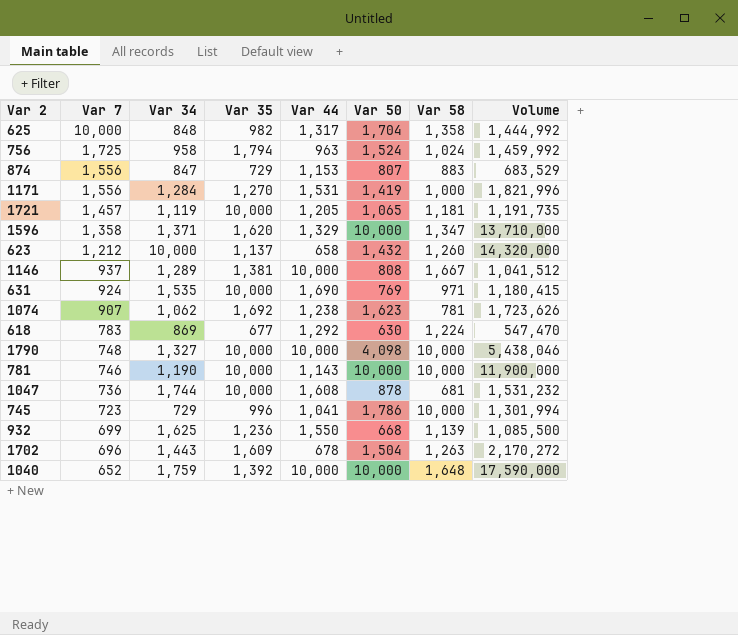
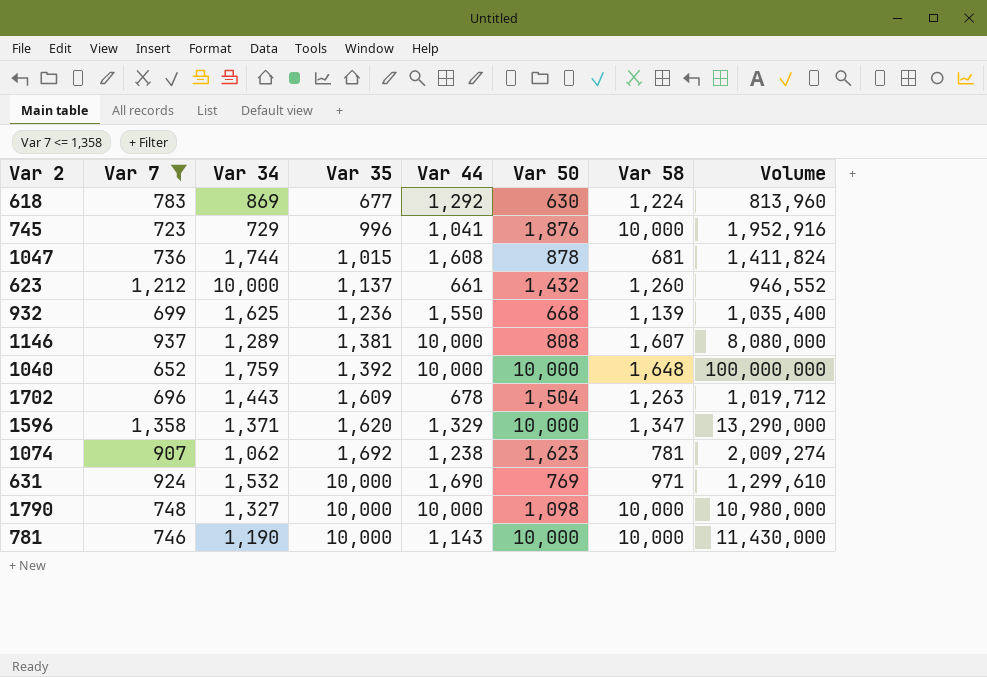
filter: none -> Var 7 <= 1,358
row order: Var 7 descending -> Var 35 ascending
column Volume | formula: [Var 34] * [Var 50] -> [Var 44] * [Var 50]
745 | Var 50: 1,786 -> 1,876
1047 | Var 35: 10,000 -> 1,015
623 | Var 44: 658 -> 661
1146 | Var 58: 1,667 -> 1,607
631 | Var 34: 1,535 -> 1,532
1790 | Var 50: 4,098 -> 1,098

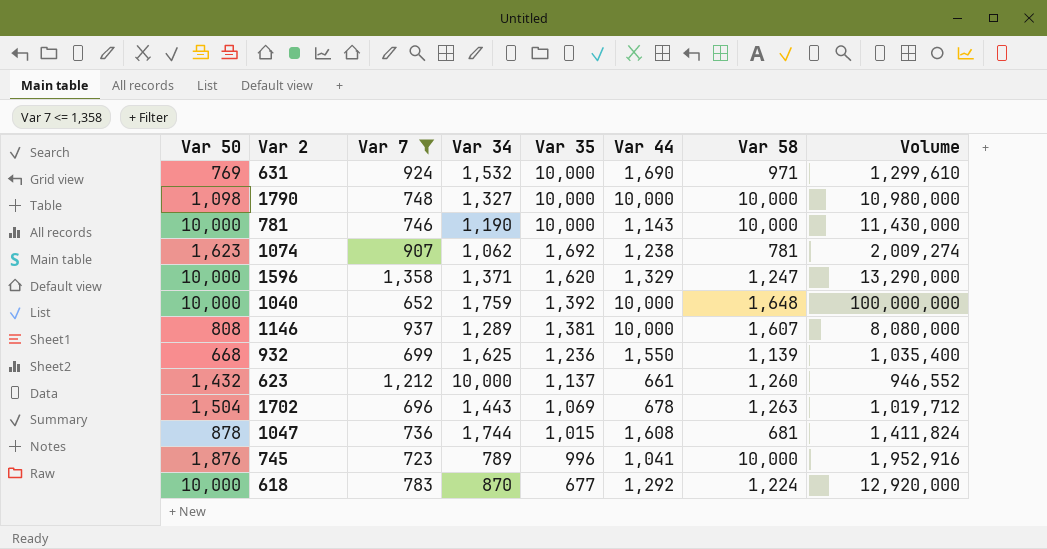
row order: Var 35 ascending -> Var 35 descending
column Var 50 | position: 6 -> 1
1596 | Var 58: 1,347 -> 1,247
1702 | Var 35: 1,609 -> 1,069
745 | Var 34: 729 -> 789
618 | Var 50: 630 -> 10,000
618 | Var 34: 869 -> 870
618 | Volume: 813,960 -> 12,920,000

